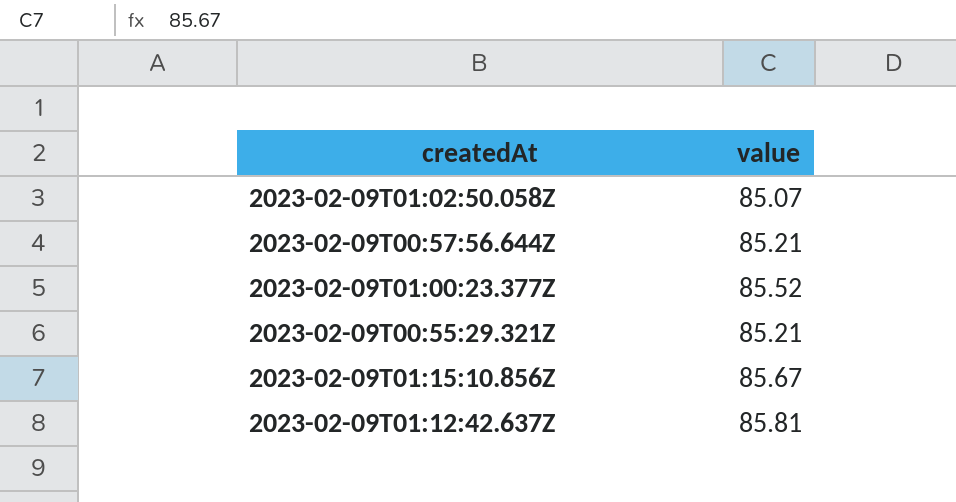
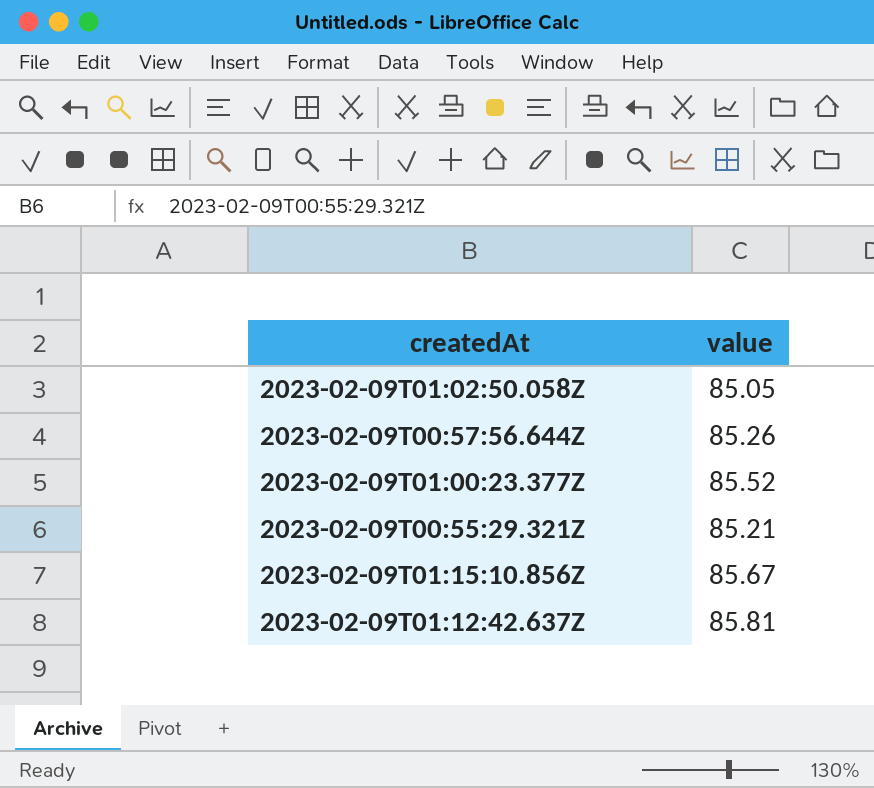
2023-02-09T01:02:50.058Z | value: 85.07 -> 85.05
2023-02-09T00:57:56.644Z | value: 85.21 -> 85.26

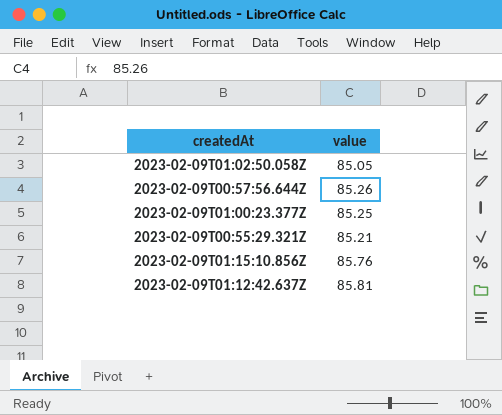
2023-02-09T01:00:23.377Z | value: 85.52 -> 85.25
2023-02-09T01:15:10.856Z | value: 85.67 -> 85.76

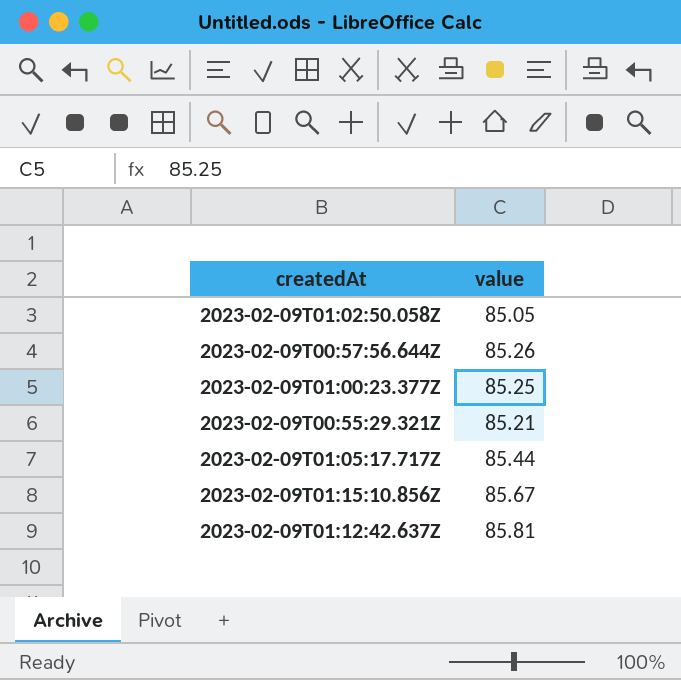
row 2023-02-09T01:05:17.717Z: none -> 85.44
2023-02-09T01:15:10.856Z | value: 85.76 -> 85.67

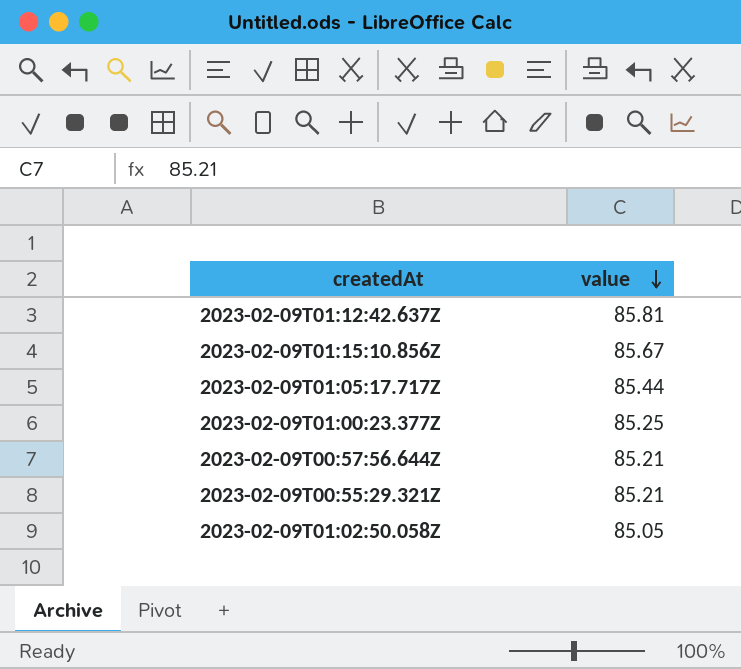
row order: none -> value descending
2023-02-09T00:57:56.644Z | value: 85.26 -> 85.21

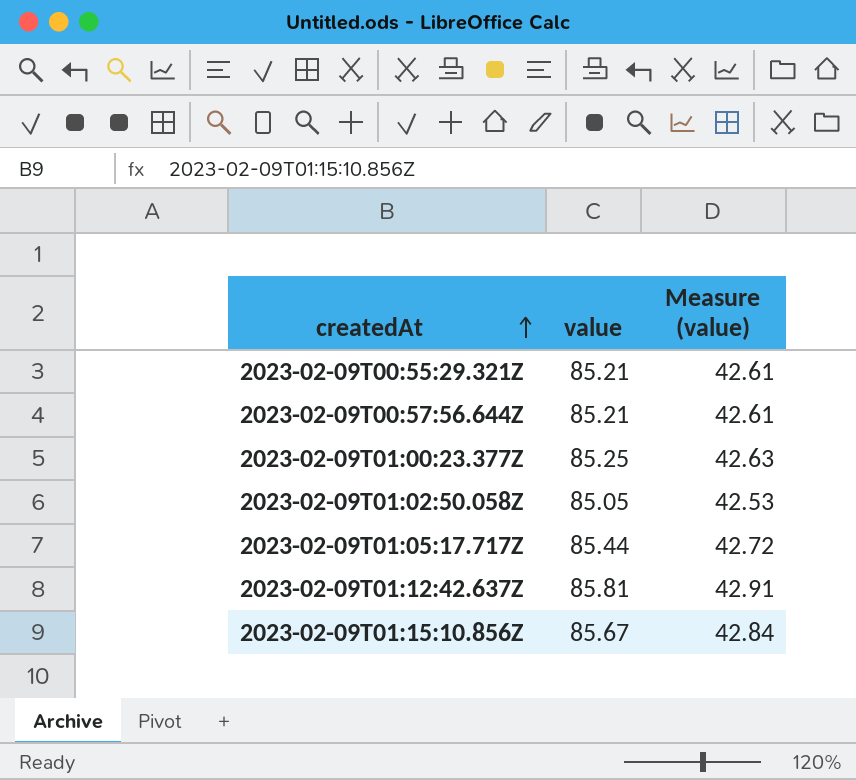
row order: value descending -> createdAt ascending
column Measure (value) | formula: none -> [value] * 0.5

